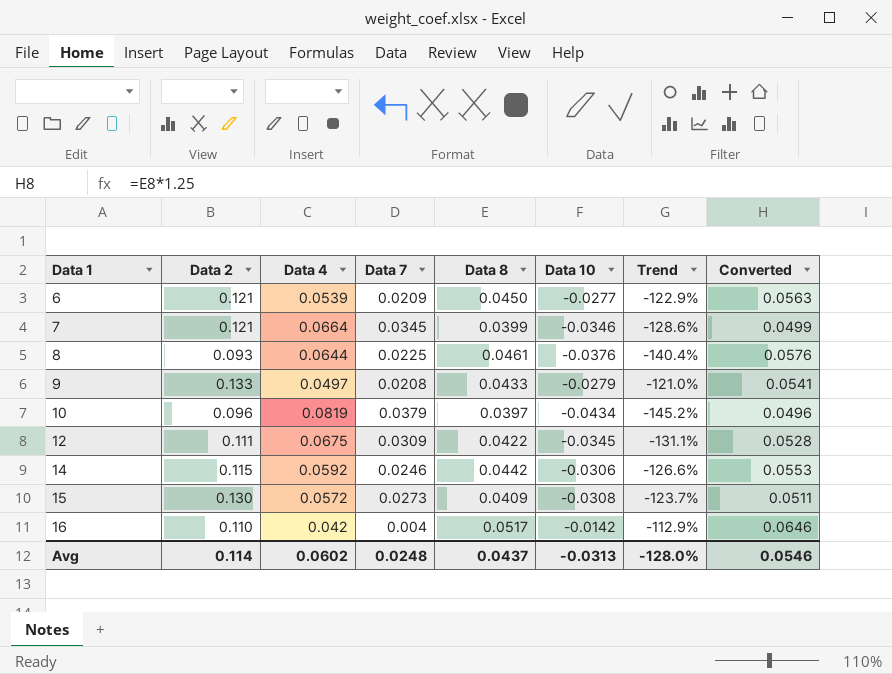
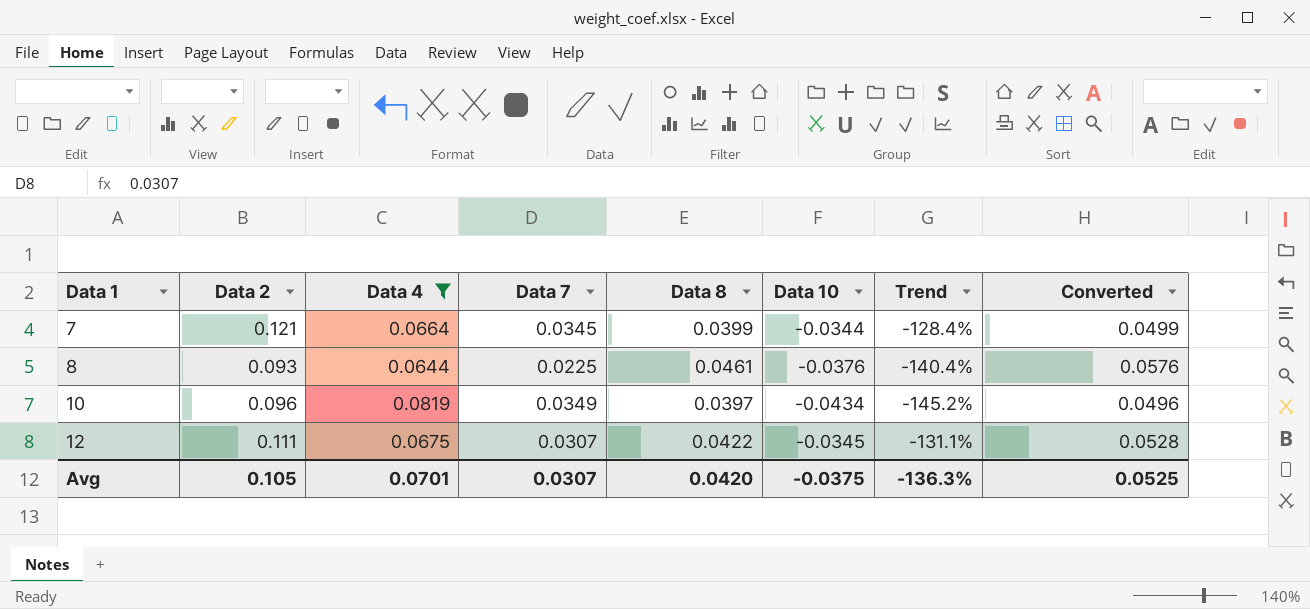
filter: none -> Data 4 >= 0.0644
7 | Data 10: -0.0346 -> -0.0344
7 | Trend: -128.6% -> -128.4%
10 | Data 7: 0.0379 -> 0.0349
12 | Data 7: 0.0309 -> 0.0307
Avg | Data 2: 0.114 -> 0.105
Avg | Data 4: 0.0602 -> 0.0701
Avg | Data 7: 0.0248 -> 0.0307
Avg | Data 8: 0.0437 -> 0.0420
Avg | Data 10: -0.0313 -> -0.0375
Avg | Trend: -128.0% -> -136.3%
Avg | Converted: 0.0546 -> 0.0525

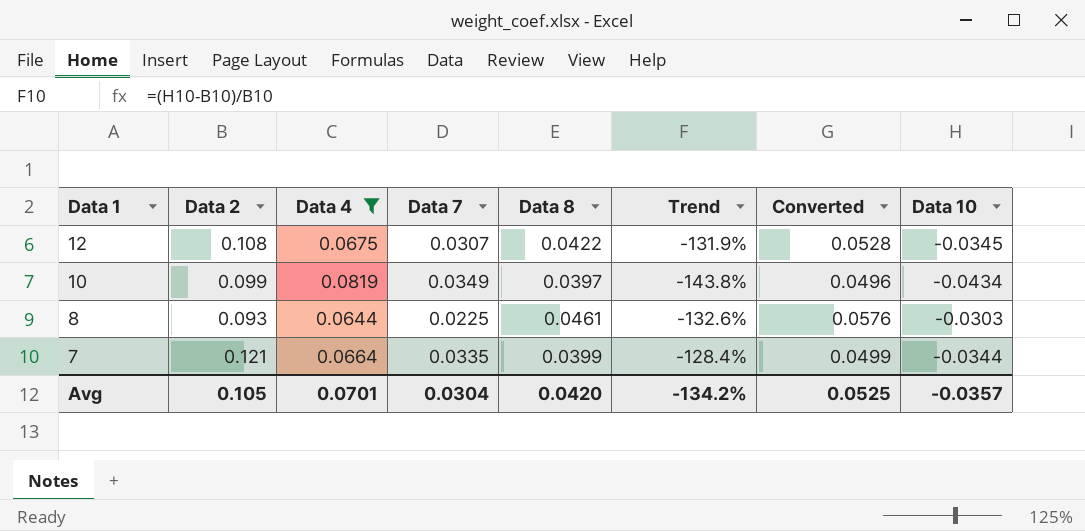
row order: Data 1 ascending -> Data 1 descending
column Data 10 | position: 6 -> 8
12 | Data 2: 0.111 -> 0.108
12 | Trend: -131.1% -> -131.9%
10 | Data 2: 0.096 -> 0.099
10 | Trend: -145.2% -> -143.8%
8 | Trend: -140.4% -> -132.6%
8 | Data 10: -0.0376 -> -0.0303
7 | Data 7: 0.0345 -> 0.0335
Avg | Data 7: 0.0307 -> 0.0304
Avg | Trend: -136.3% -> -134.2%
Avg | Data 10: -0.0375 -> -0.0357

